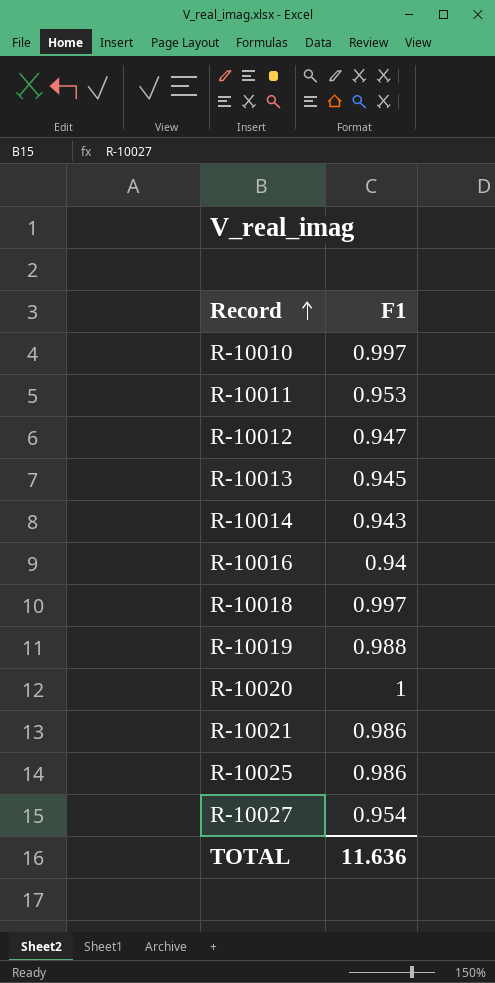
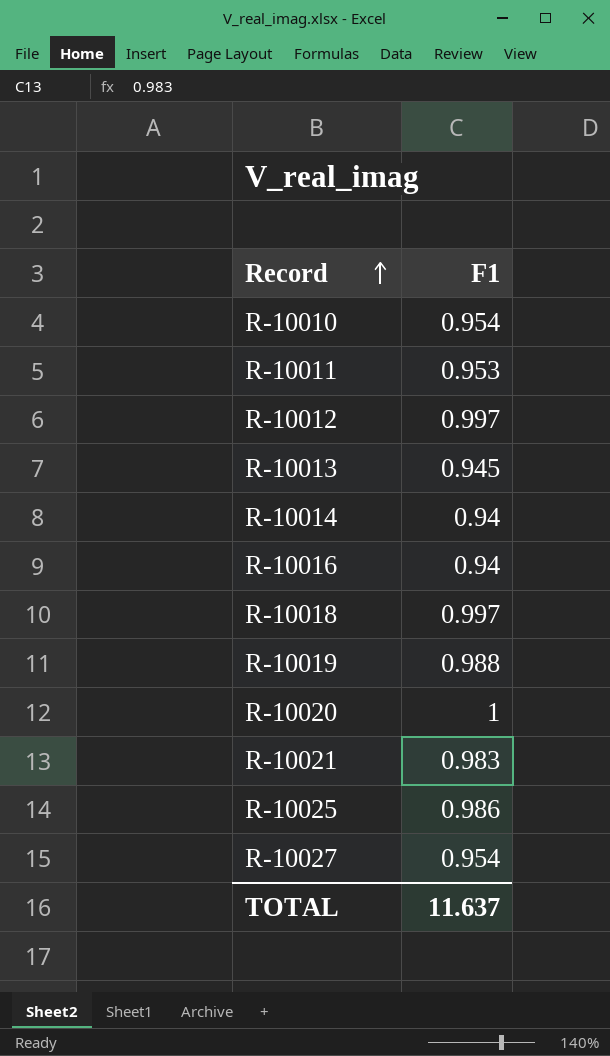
R-10010 | F1: 0.997 -> 0.954
R-10012 | F1: 0.947 -> 0.997
R-10014 | F1: 0.943 -> 0.94
R-10021 | F1: 0.986 -> 0.983
TOTAL | F1: 11.636 -> 11.637

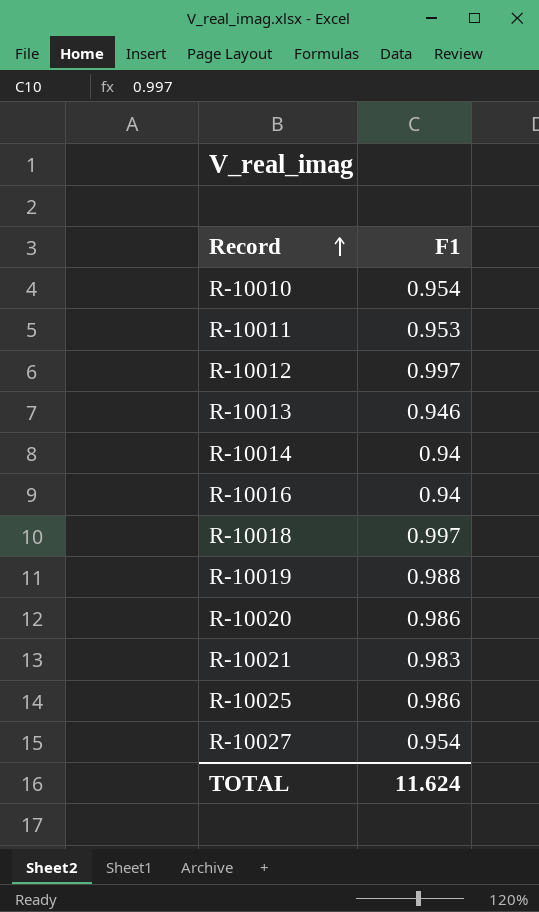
R-10013 | F1: 0.945 -> 0.946
R-10020 | F1: 1 -> 0.986
TOTAL | F1: 11.637 -> 11.624

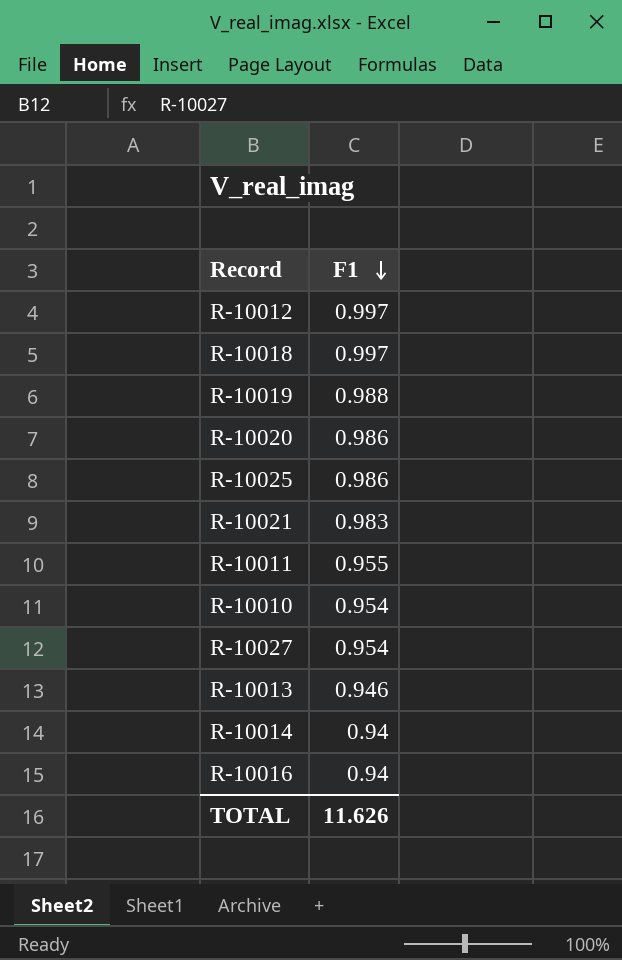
row order: Record ascending -> F1 descending
R-10011 | F1: 0.953 -> 0.955
TOTAL | F1: 11.624 -> 11.626

